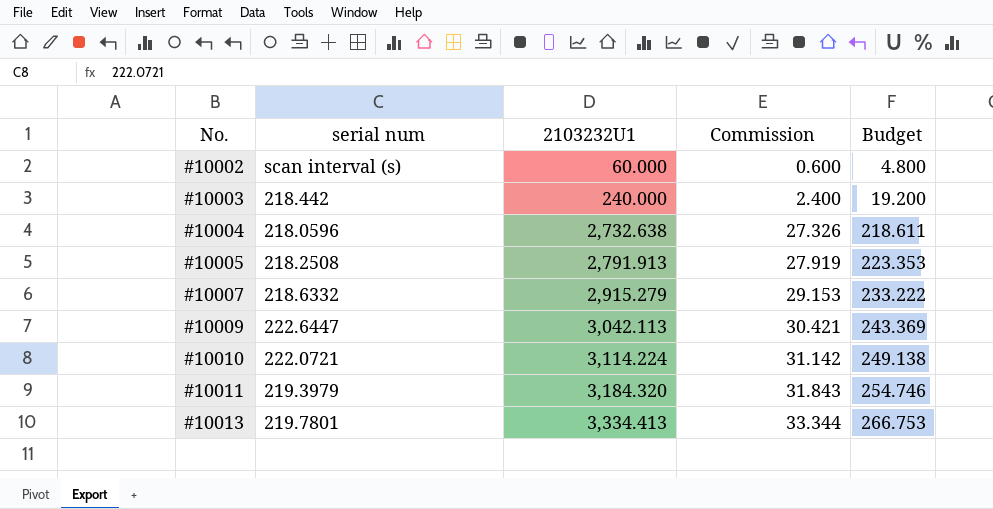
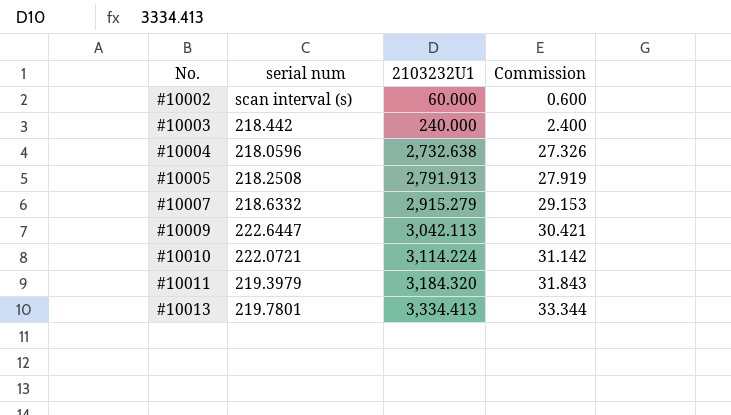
column Budget | formula: [2103232U1] * 0.08 -> none

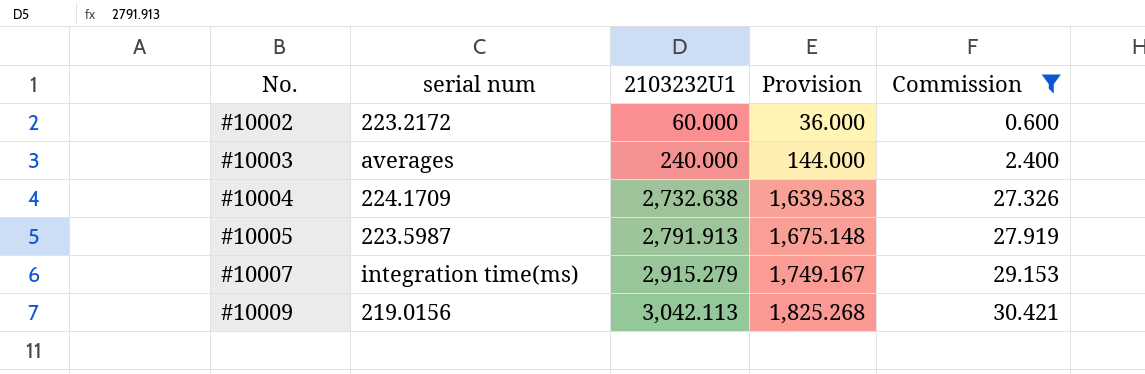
filter: none -> Commission <= 30.421
column Provision | formula: none -> [2103232U1] * 0.6
#10002 | serial num: scan interval (s) -> 223.2172
#10003 | serial num: 218.442 -> averages
#10004 | serial num: 218.0596 -> 224.1709
#10005 | serial num: 218.2508 -> 223.5987
#10007 | serial num: 218.6332 -> integration time(ms)
#10009 | serial num: 222.6447 -> 219.0156

